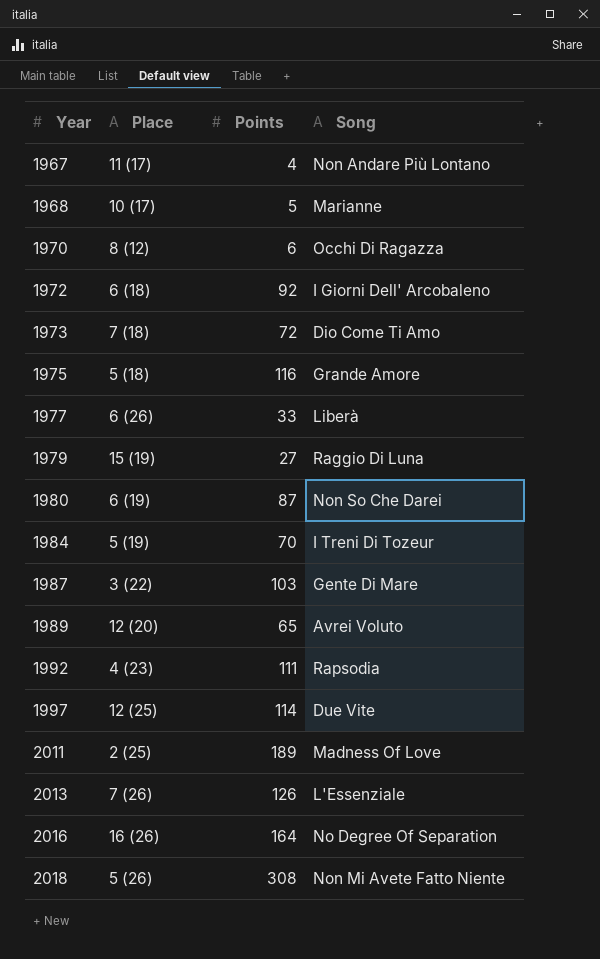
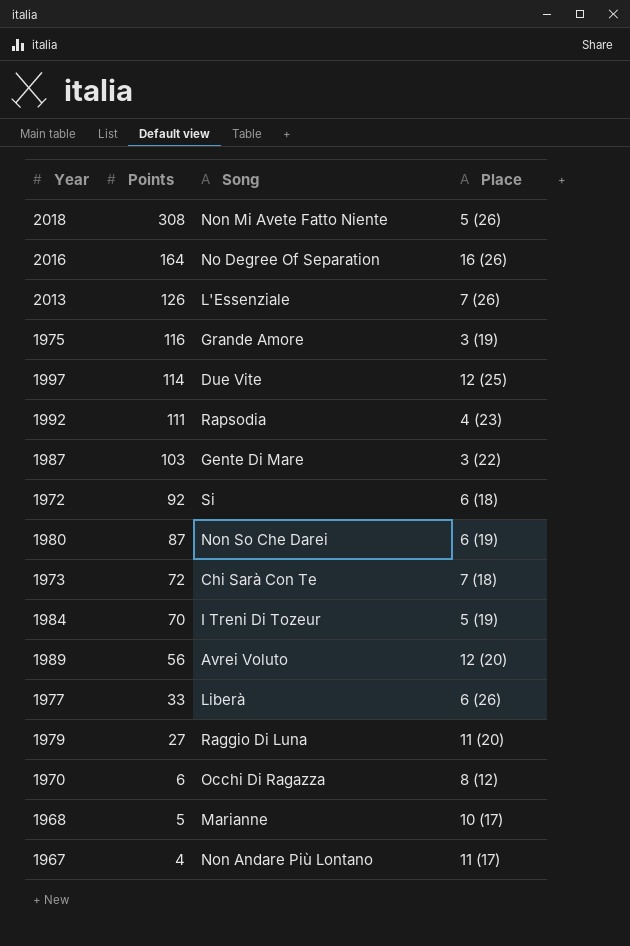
row order: Year ascending -> Points descending
column Place | position: 2 -> 4
row 2011: 2 (25) | 189 | Madness Of Love -> none
1975 | Place: 5 (18) -> 3 (19)
1972 | Song: I Giorni Dell' Arcobaleno -> Si
1973 | Song: Dio Come Ti Amo -> Chi Sarà Con Te
1989 | Points: 65 -> 56
1979 | Place: 15 (19) -> 11 (20)

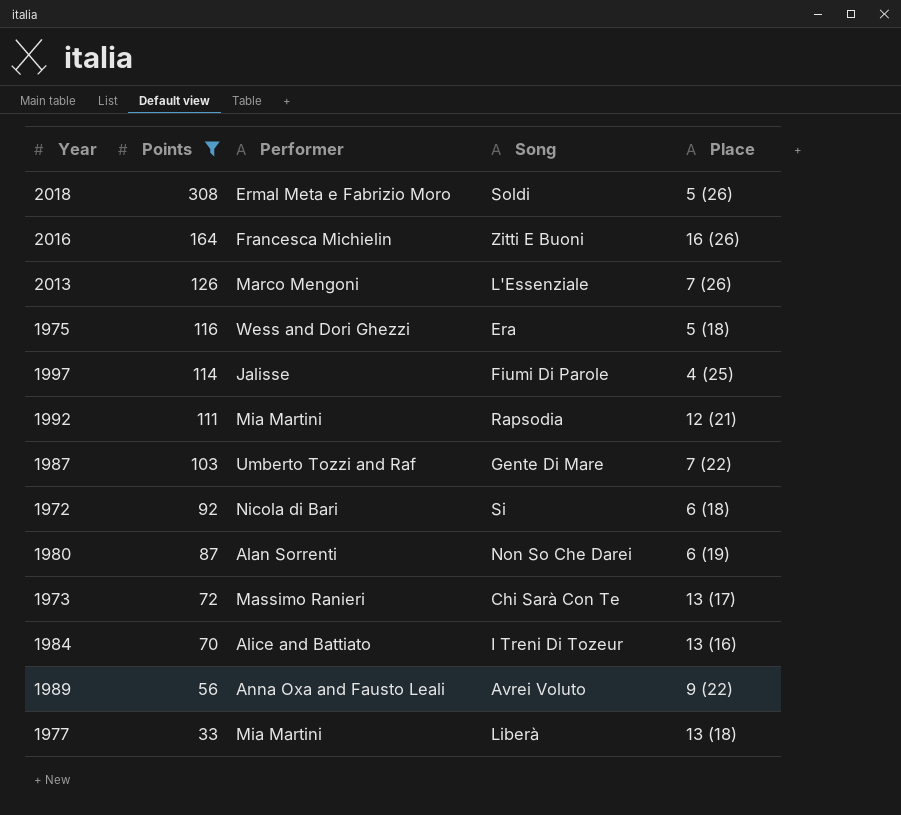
filter: none -> Points >= 33
column Performer | position: none -> 3
2018 | Song: Non Mi Avete Fatto Niente -> Soldi
2016 | Song: No Degree Of Separation -> Zitti E Buoni
1975 | Song: Grande Amore -> Era
1975 | Place: 3 (19) -> 5 (18)
1997 | Song: Due Vite -> Fiumi Di Parole
1997 | Place: 12 (25) -> 4 (25)
1992 | Place: 4 (23) -> 12 (21)
1987 | Place: 3 (22) -> 7 (22)
1973 | Place: 7 (18) -> 13 (17)
1984 | Place: 5 (19) -> 13 (16)
1989 | Place: 12 (20) -> 9 (22)
1977 | Place: 6 (26) -> 13 (18)

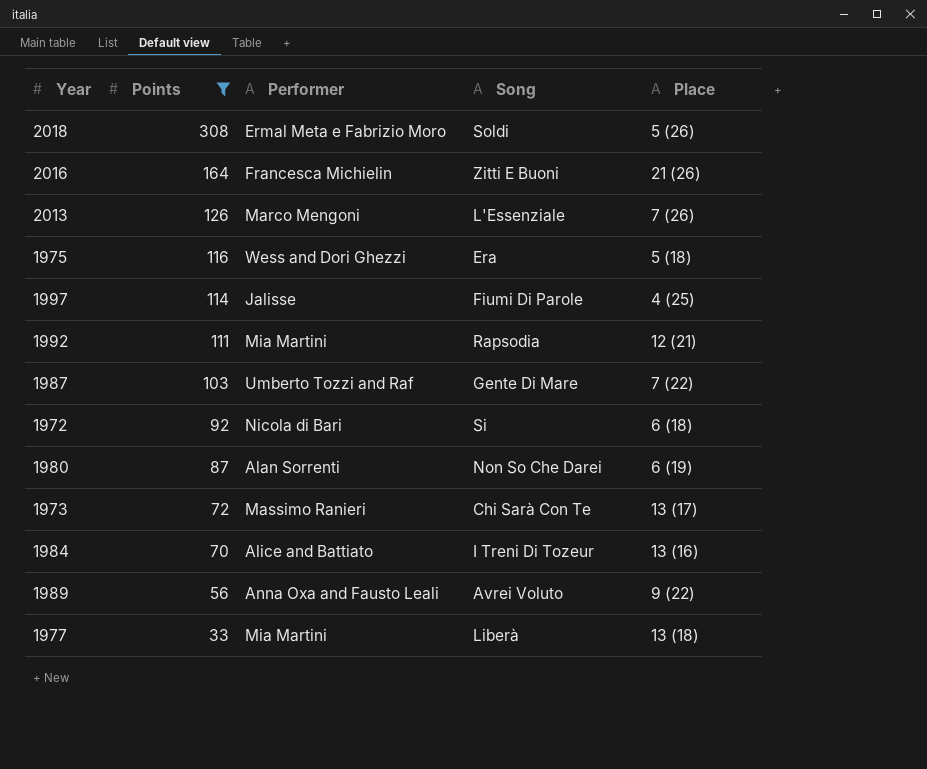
2016 | Place: 16 (26) -> 21 (26)

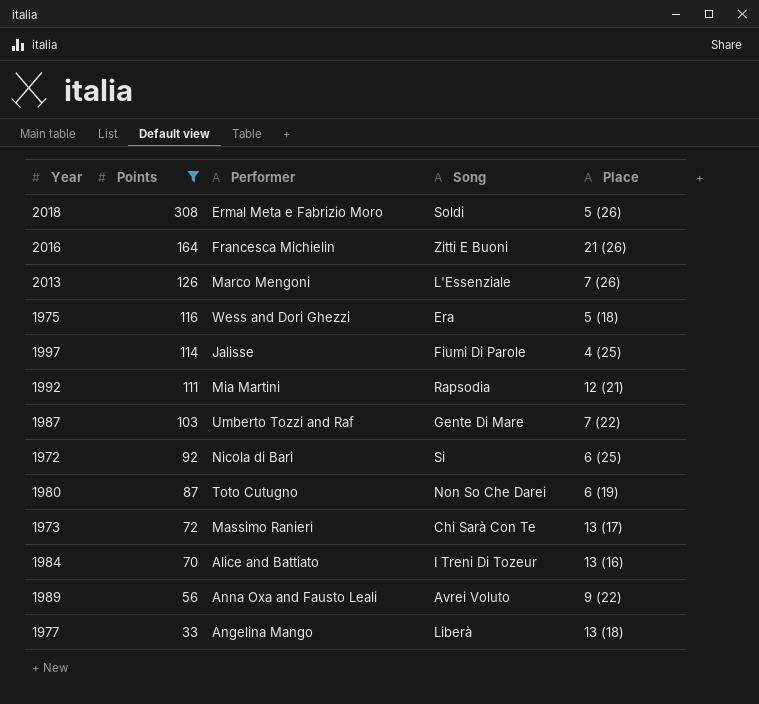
1972 | Place: 6 (18) -> 6 (25)
1980 | Performer: Alan Sorrenti -> Toto Cutugno
1977 | Performer: Mia Martini -> Angelina Mango

